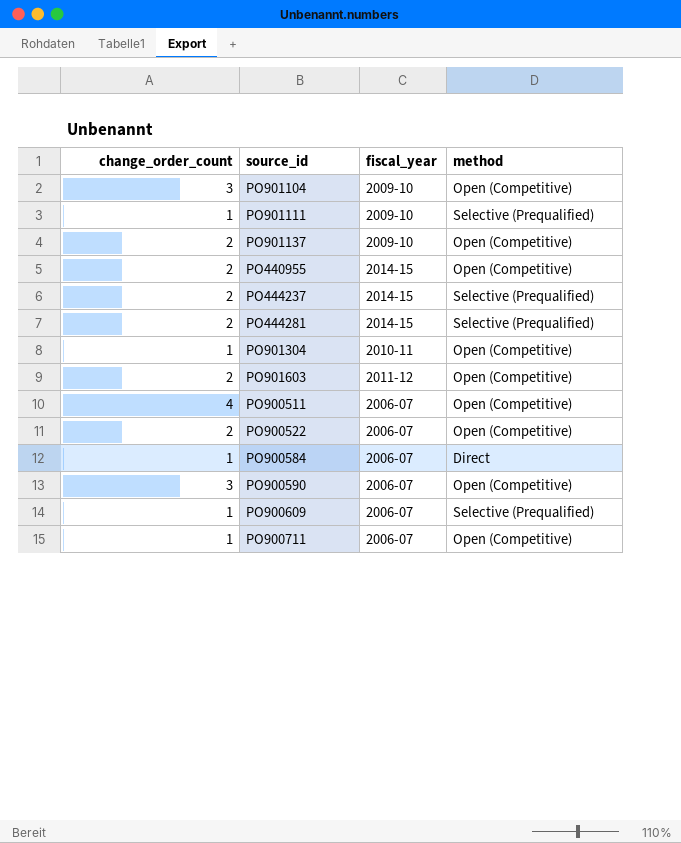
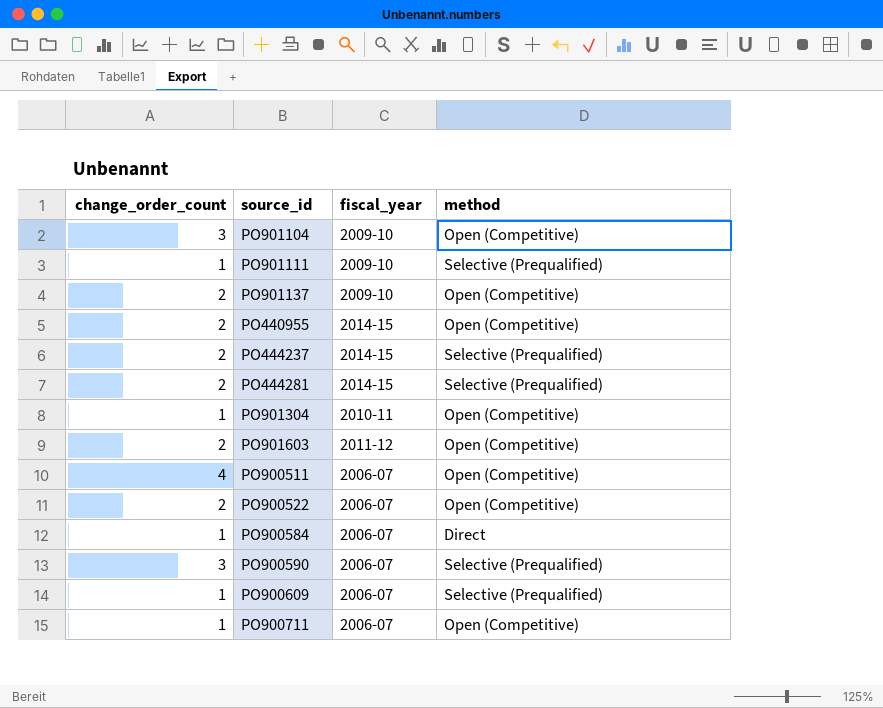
PO900590 | method: Open (Competitive) -> Selective (Prequalified)

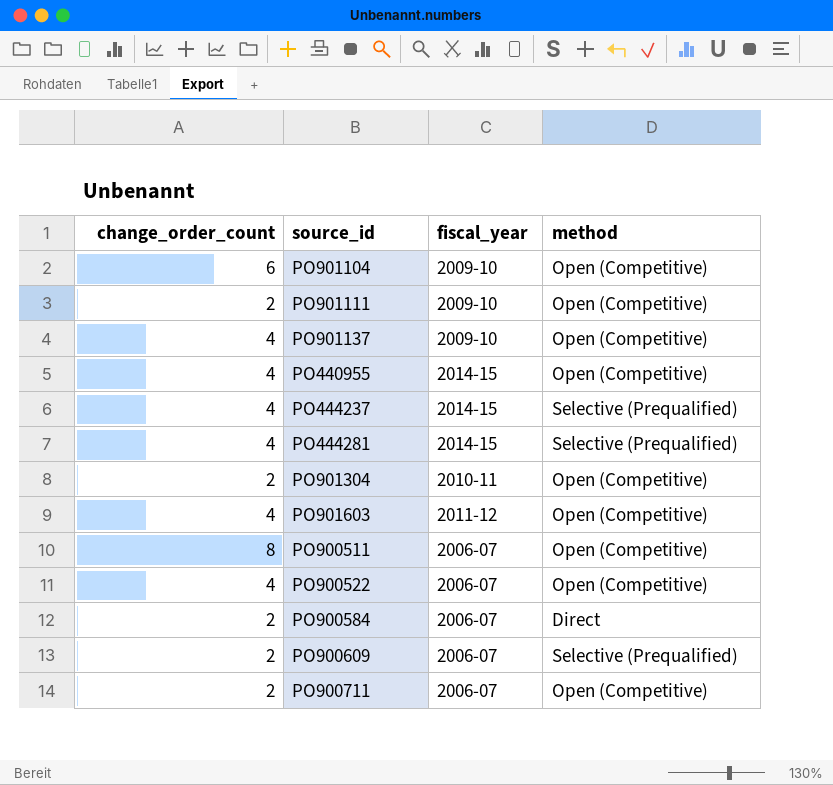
row PO900590: 3 | 2006-07 | Selective (Prequalified) -> none
PO901104 | change_order_count: 3 -> 6
PO901111 | change_order_count: 1 -> 2
PO901111 | method: Selective (Prequalified) -> Open (Competitive)
PO901137 | change_order_count: 2 -> 4
PO440955 | change_order_count: 2 -> 4
PO444237 | change_order_count: 2 -> 4
PO444281 | change_order_count: 2 -> 4
PO901304 | change_order_count: 1 -> 2
PO901603 | change_order_count: 2 -> 4
PO900511 | change_order_count: 4 -> 8
PO900522 | change_order_count: 2 -> 4
PO900584 | change_order_count: 1 -> 2
PO900609 | change_order_count: 1 -> 2
PO900711 | change_order_count: 1 -> 2

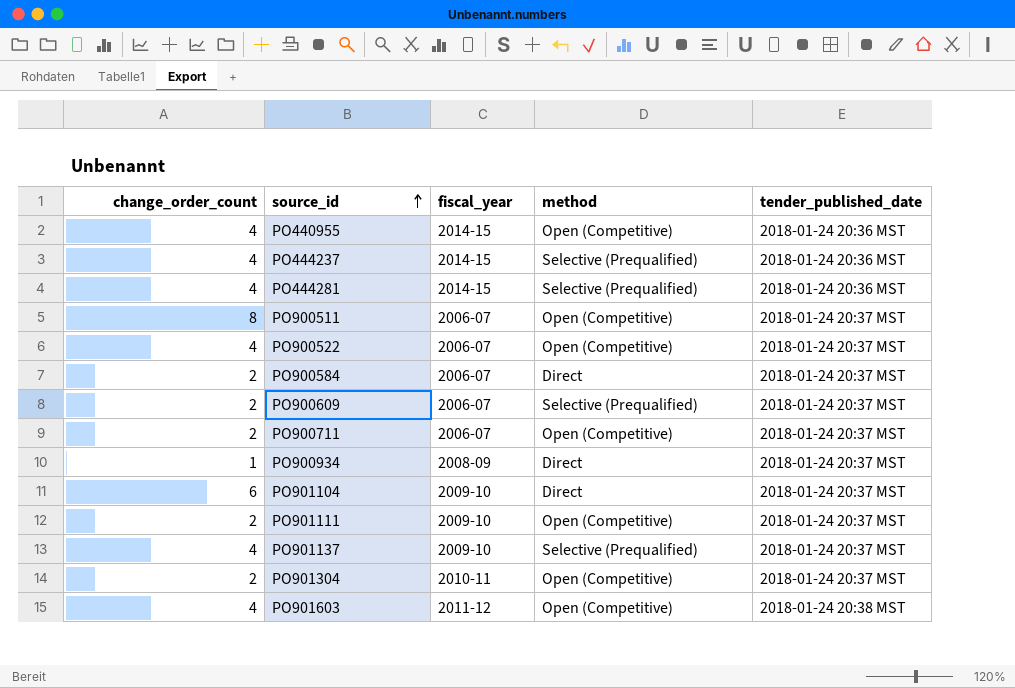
row order: none -> source_id ascending
column tender_published_date | position: none -> 5
row PO900934: none -> 1 | 2008-09 | Direct | 2018-01-24 20:37 MST
PO901104 | method: Open (Competitive) -> Direct
PO901137 | method: Open (Competitive) -> Selective (Prequalified)

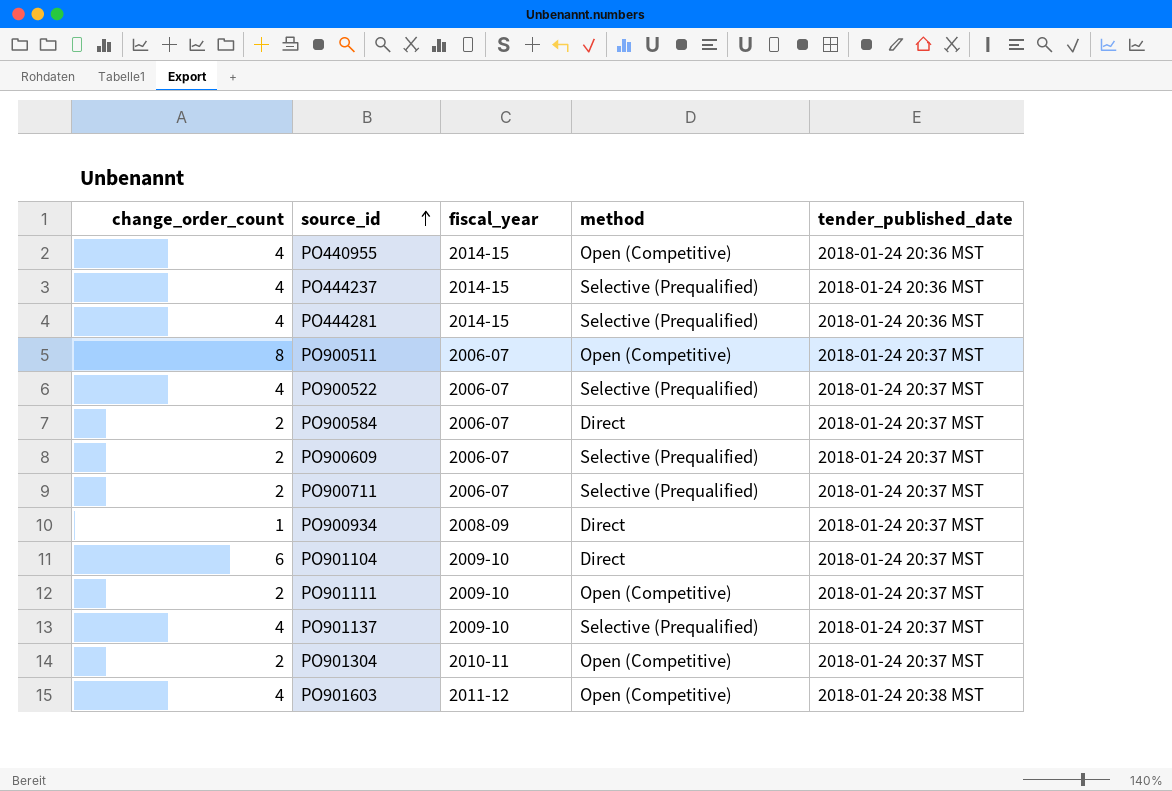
PO900522 | method: Open (Competitive) -> Selective (Prequalified)
PO900711 | method: Open (Competitive) -> Selective (Prequalified)

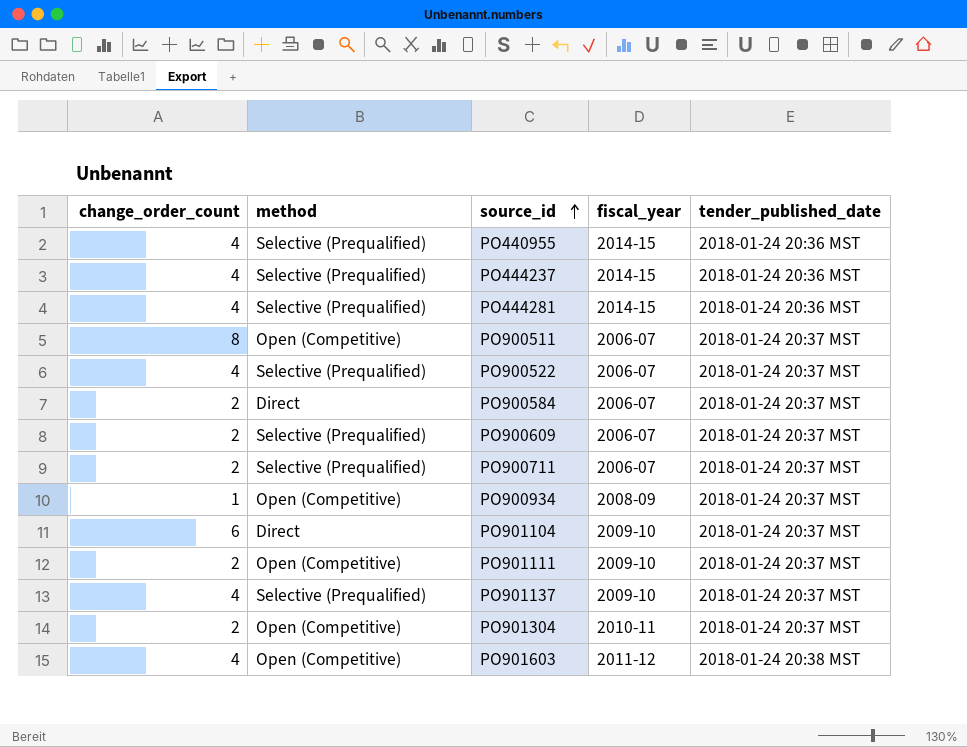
column method | position: 4 -> 2
PO440955 | method: Open (Competitive) -> Selective (Prequalified)
PO900934 | method: Direct -> Open (Competitive)

